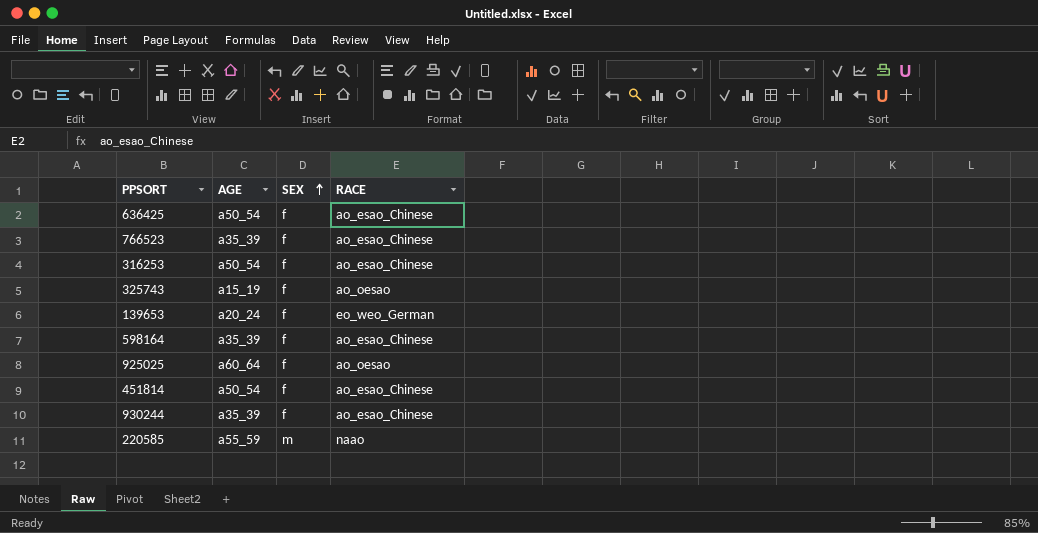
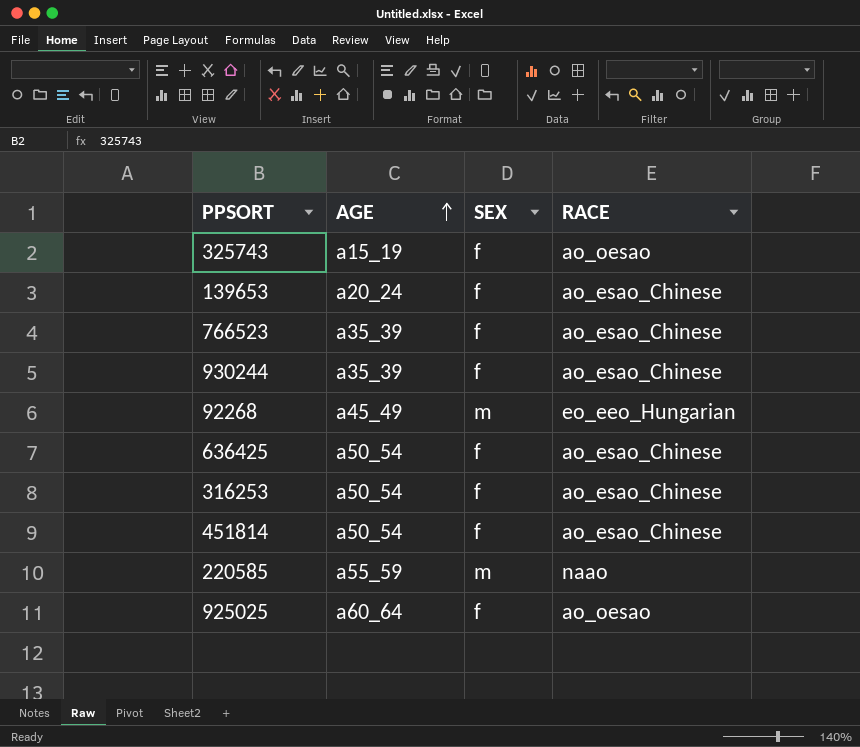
row order: SEX ascending -> AGE ascending
row 598164: a35_39 | f | ao_esao_Chinese -> none
139653 | RACE: eo_weo_German -> ao_esao_Chinese
row 92268: none -> a45_49 | m | eo_eeo_Hungarian

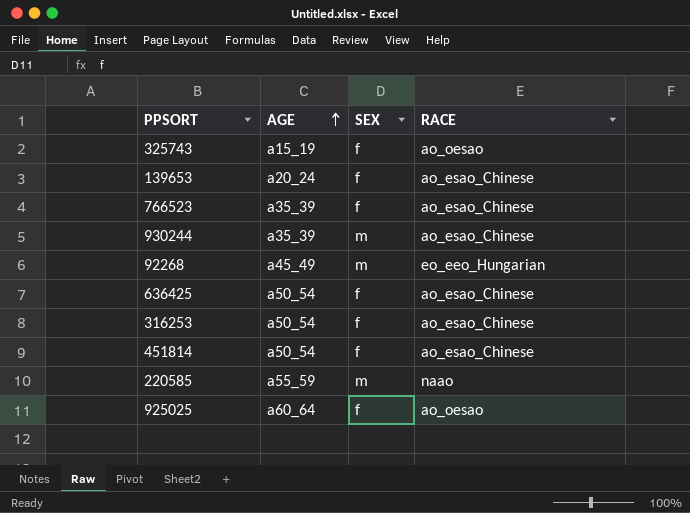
930244 | SEX: f -> m

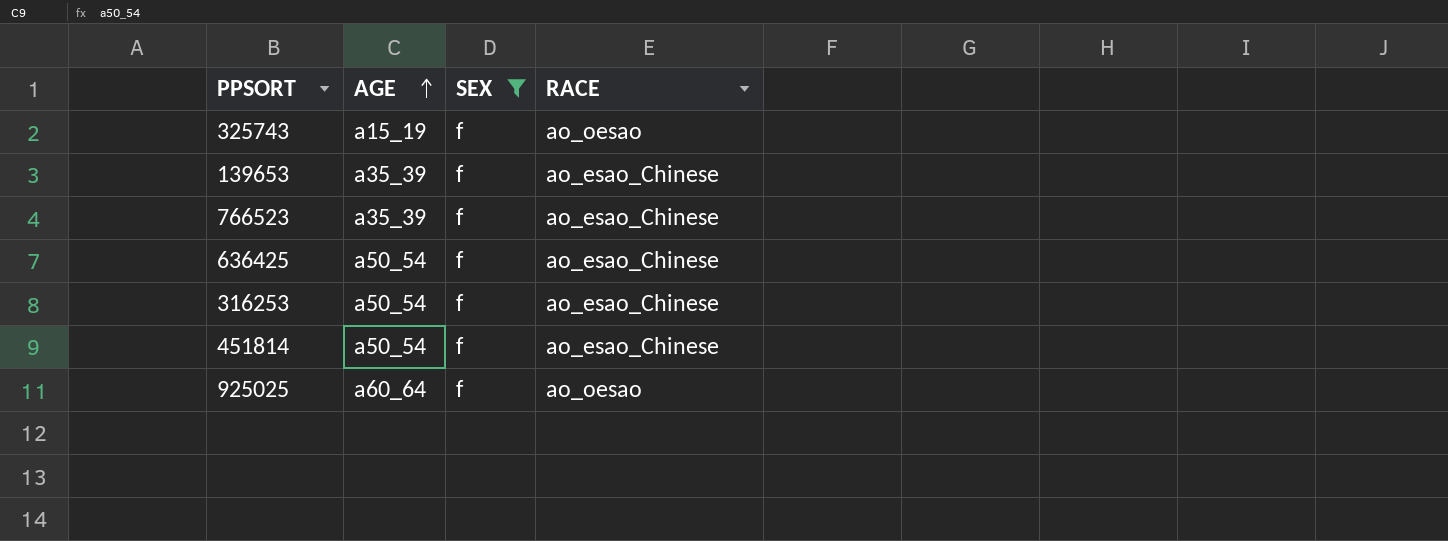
filter: none -> SEX = f
139653 | AGE: a20_24 -> a35_39

